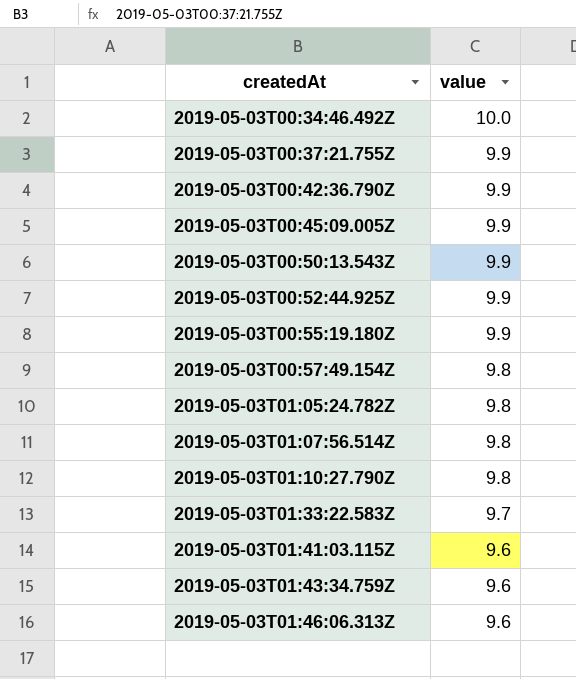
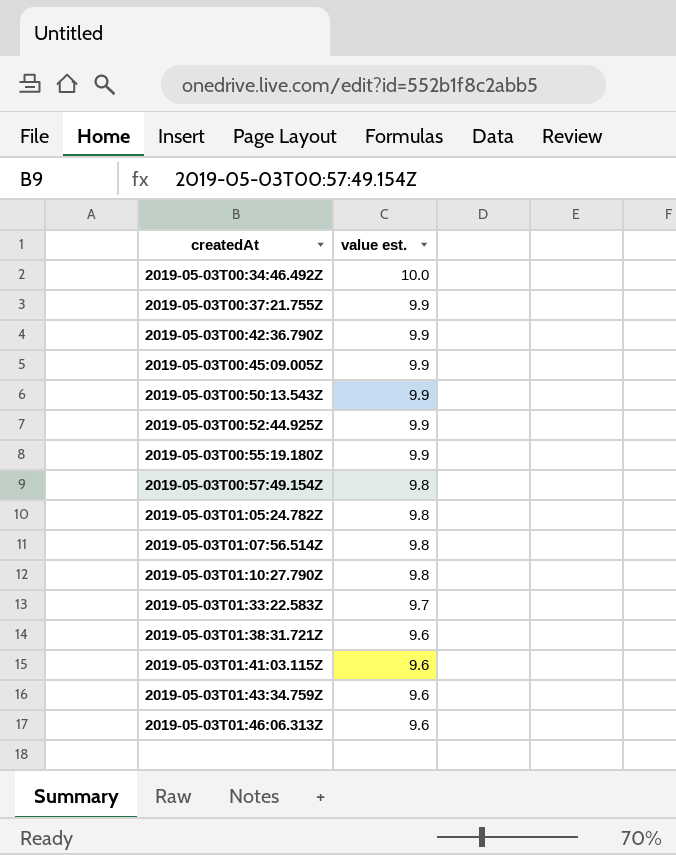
column name: value -> value est.
row 2019-05-03T01:38:31.721Z: none -> 9.6

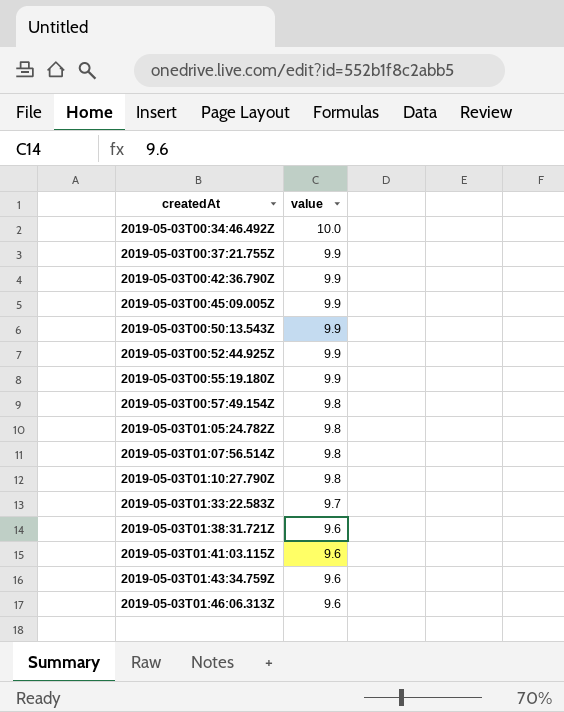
column name: value est. -> value

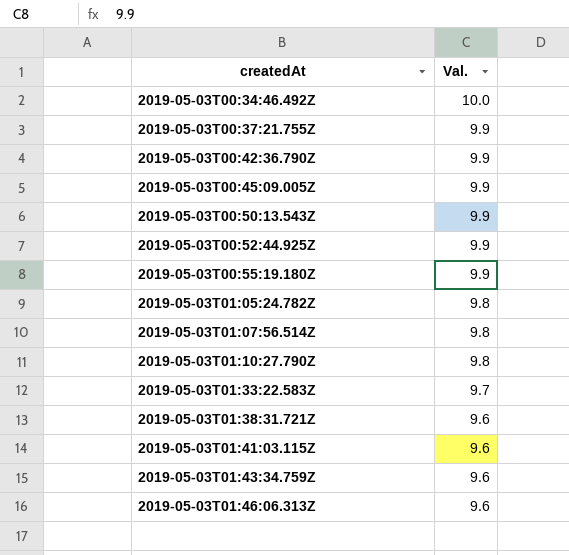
column name: value -> Val.
row 2019-05-03T00:57:49.154Z: 9.8 -> none

